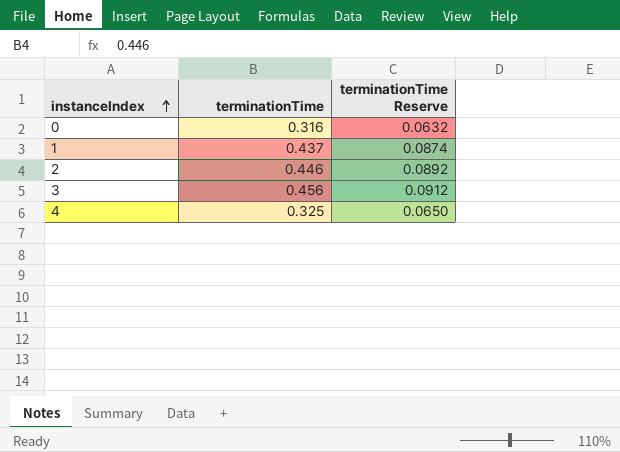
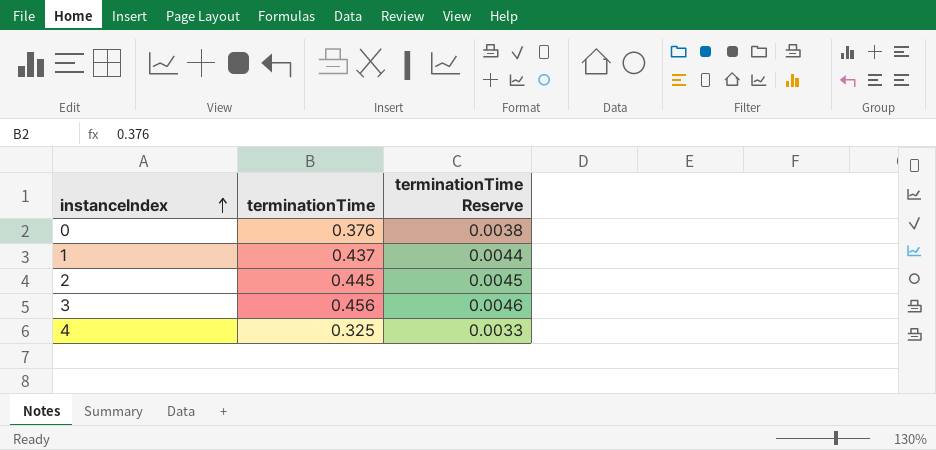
column terminationTime Reserve | formula: [terminationTime] * 0.2 -> [terminationTime] * 0.01
0 | terminationTime: 0.316 -> 0.376
2 | terminationTime: 0.446 -> 0.445

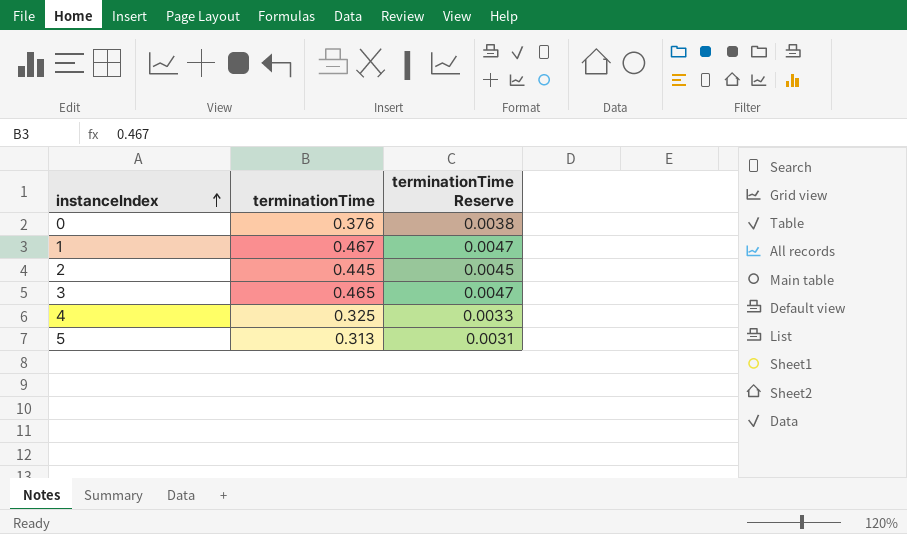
1 | terminationTime: 0.437 -> 0.467
1 | terminationTime Reserve: 0.0044 -> 0.0047
3 | terminationTime: 0.456 -> 0.465
3 | terminationTime Reserve: 0.0046 -> 0.0047
row 5: none -> 0.313 | 0.0031

